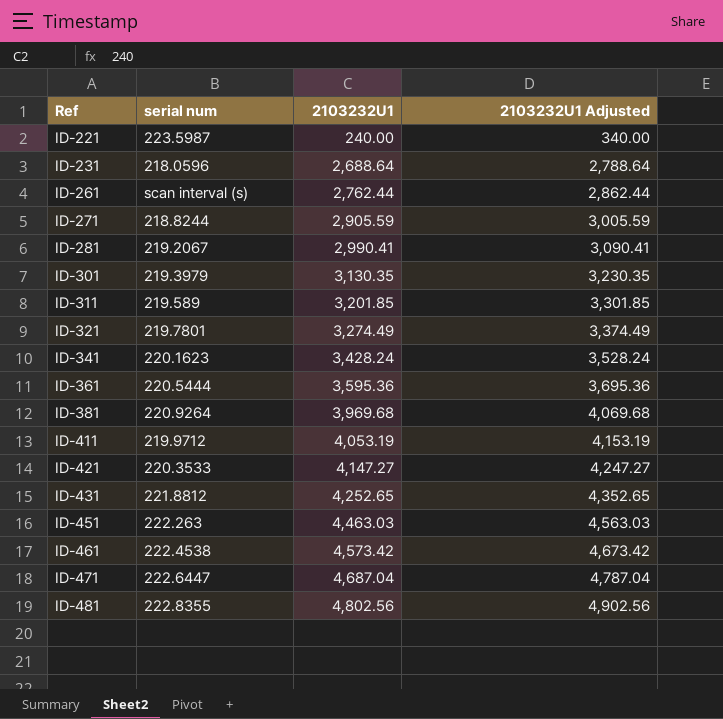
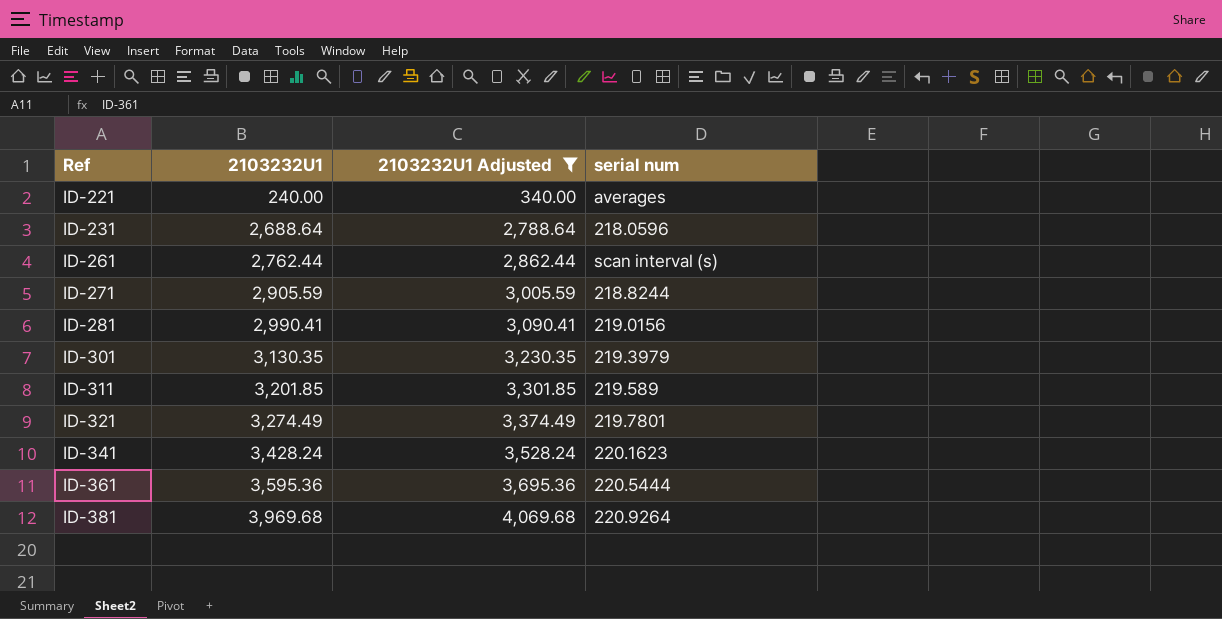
filter: none -> 2103232U1 Adjusted <= 4,069.68
column serial num | position: 2 -> 4
ID-221 | serial num: 223.5987 -> averages
ID-281 | serial num: 219.2067 -> 219.0156

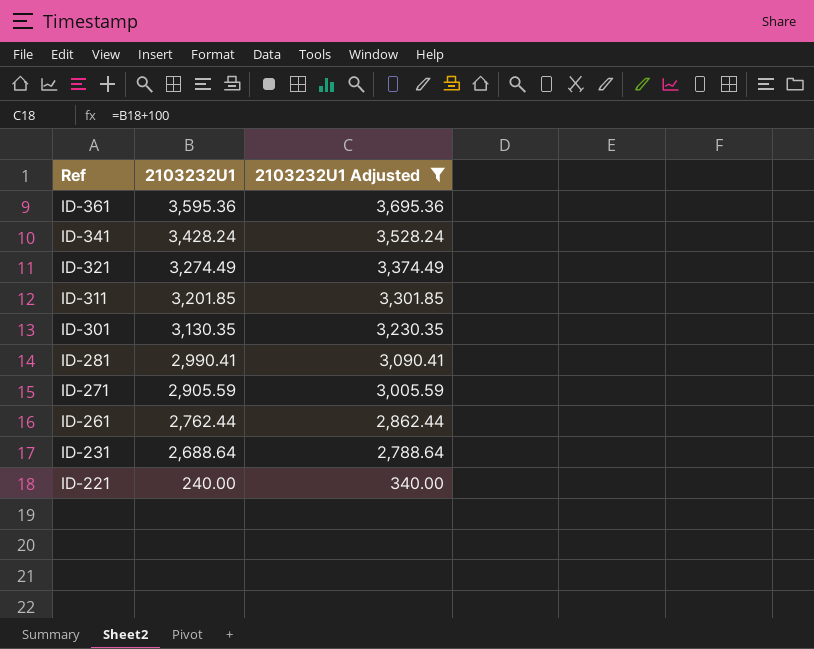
row order: Ref ascending -> Ref descending
column serial num | position: 4 -> none
row ID-381: 3,969.68 | 4,069.68 | 220.9264 -> none

